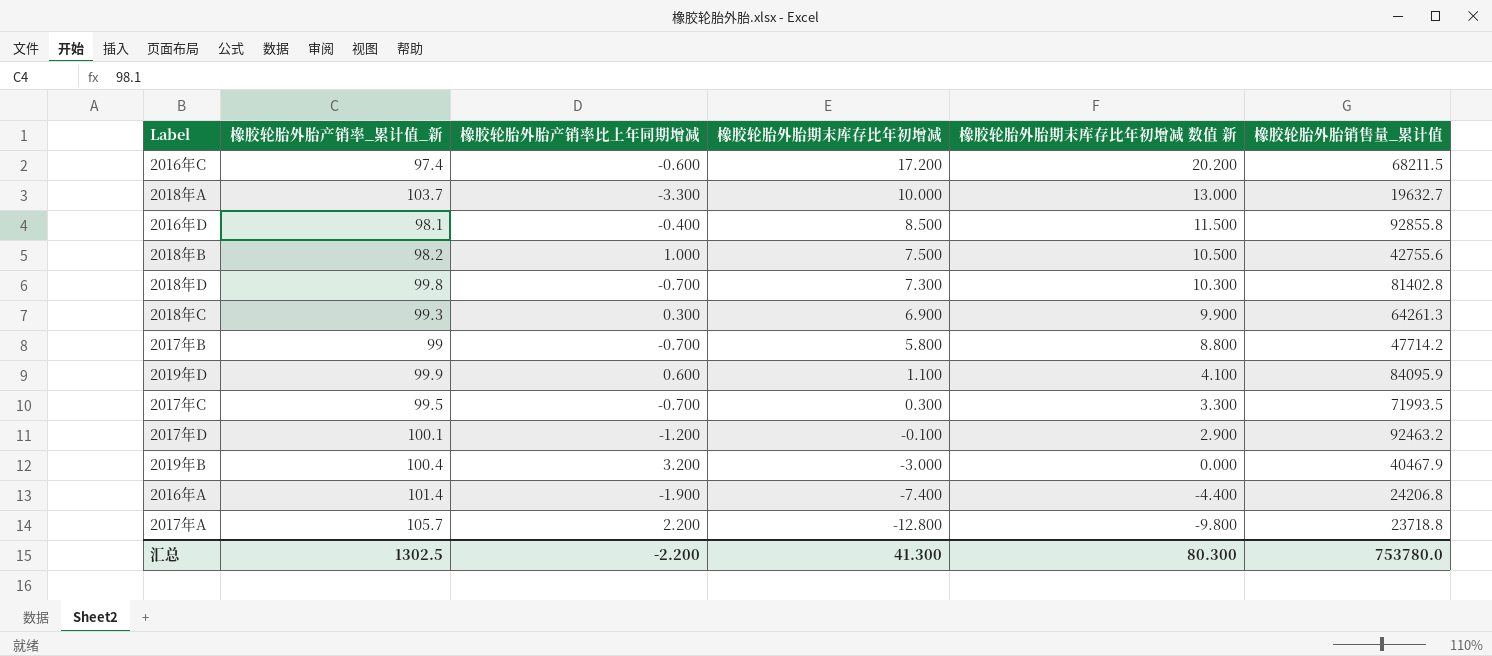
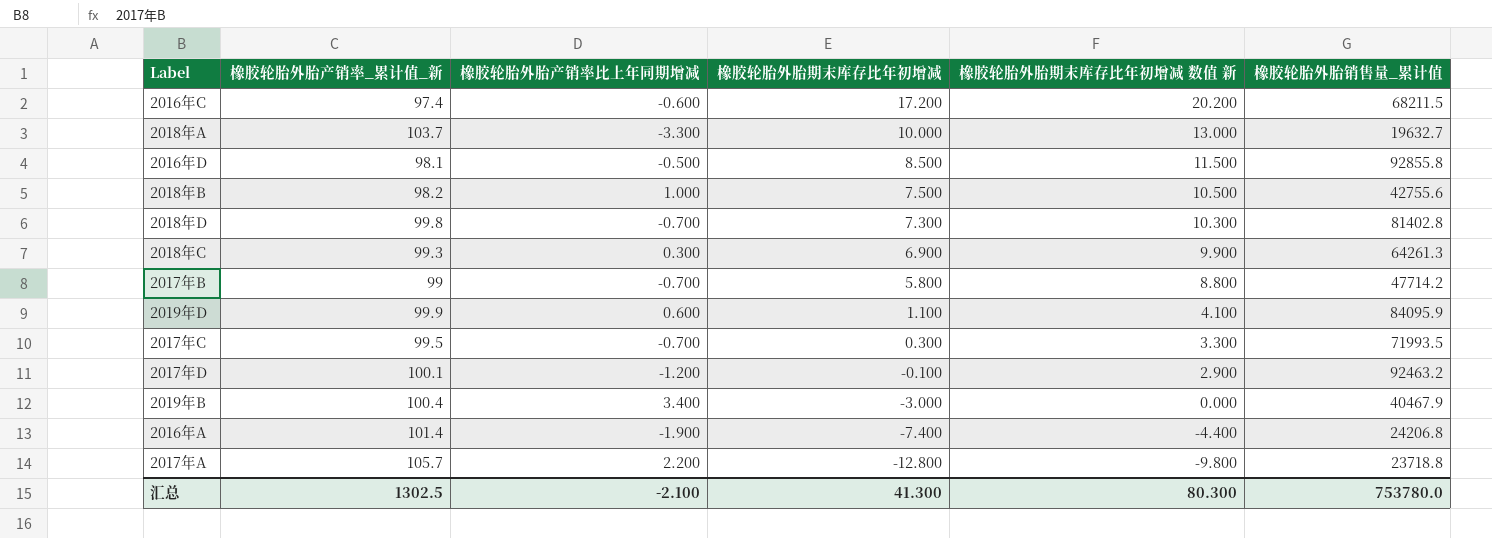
2016年D | 橡胶轮胎外胎产销率比上年同期增减: -0.400 -> -0.500
2019年B | 橡胶轮胎外胎产销率比上年同期增减: 3.200 -> 3.400
汇总 | 橡胶轮胎外胎产销率比上年同期增减: -2.200 -> -2.100

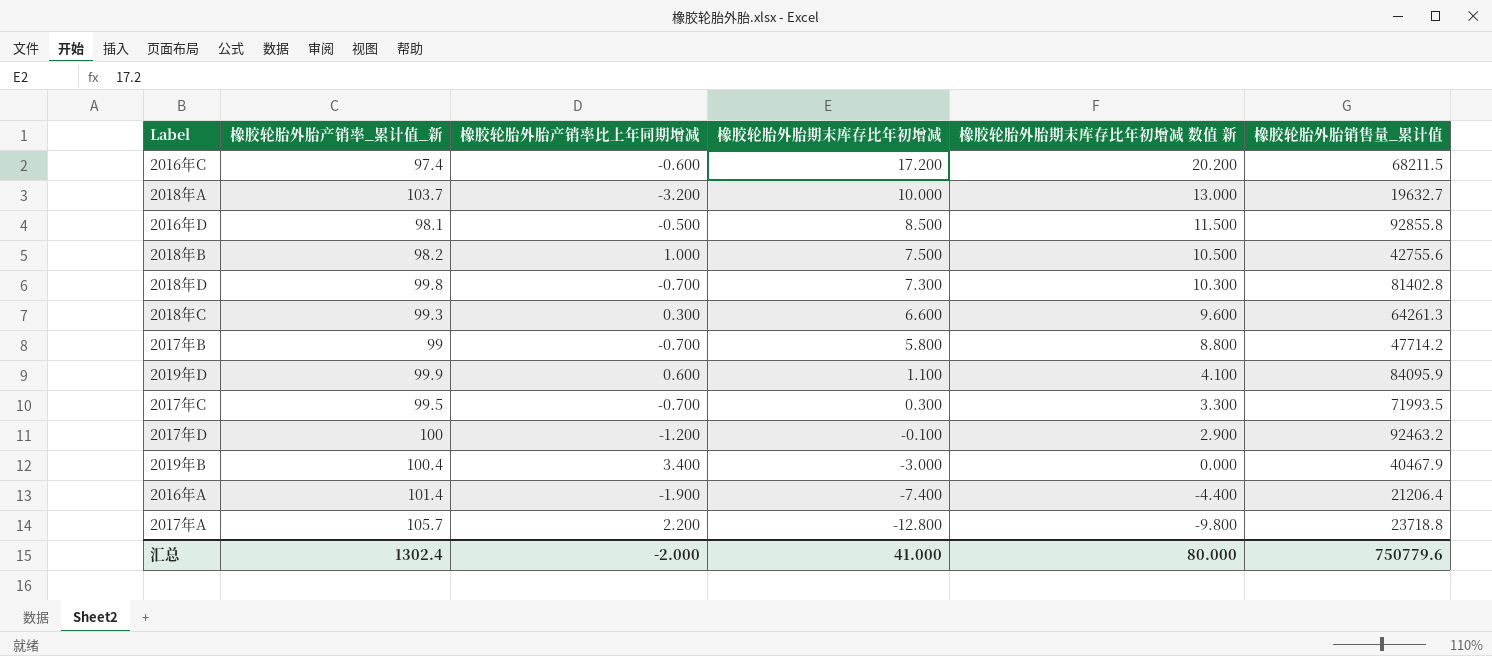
2018年A | 橡胶轮胎外胎产销率比上年同期增减: -3.300 -> -3.200
2018年C | 橡胶轮胎外胎期末库存比年初增减: 6.900 -> 6.600
2018年C | 橡胶轮胎外胎期末库存比年初增减 数值 新: 9.900 -> 9.600
2017年D | 橡胶轮胎外胎产销率_累计值_新: 100.1 -> 100
2016年A | 橡胶轮胎外胎销售量_累计值: 24206.8 -> 21206.4
汇总 | 橡胶轮胎外胎产销率_累计值_新: 1302.5 -> 1302.4
汇总 | 橡胶轮胎外胎产销率比上年同期增减: -2.100 -> -2.000
汇总 | 橡胶轮胎外胎期末库存比年初增减: 41.300 -> 41.000
汇总 | 橡胶轮胎外胎期末库存比年初增减 数值 新: 80.300 -> 80.000
汇总 | 橡胶轮胎外胎销售量_累计值: 753780.0 -> 750779.6

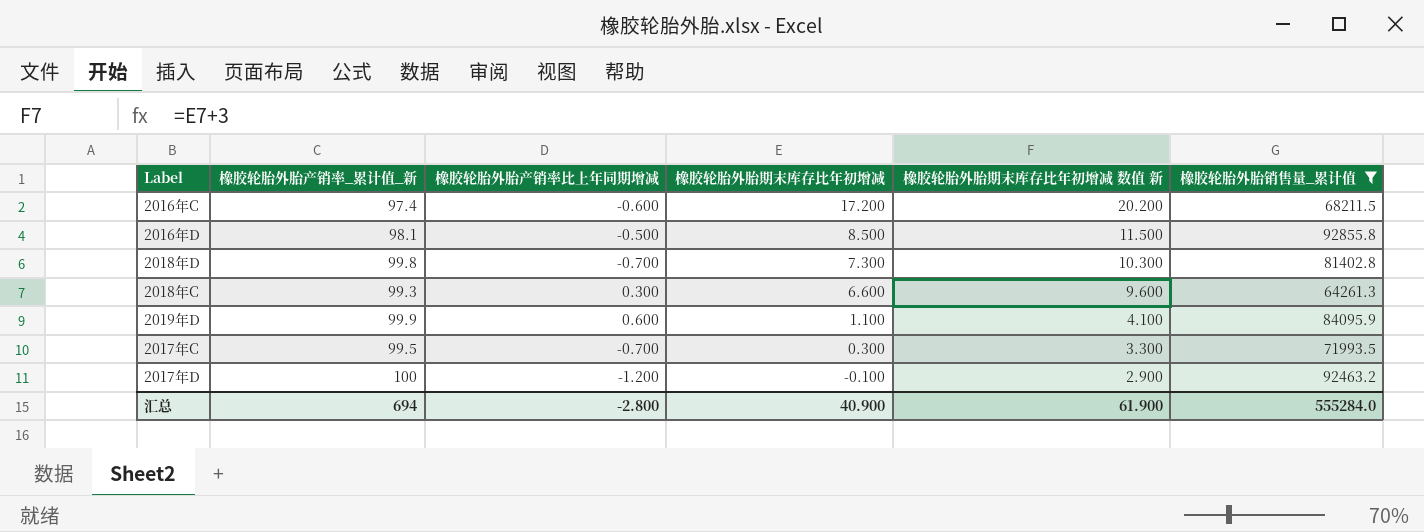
filter: none -> 橡胶轮胎外胎销售量_累计值 >= 64261.3
汇总 | 橡胶轮胎外胎产销率_累计值_新: 1302.4 -> 694
汇总 | 橡胶轮胎外胎产销率比上年同期增减: -2.000 -> -2.800
汇总 | 橡胶轮胎外胎期末库存比年初增减: 41.000 -> 40.900
汇总 | 橡胶轮胎外胎期末库存比年初增减 数值 新: 80.000 -> 61.900
汇总 | 橡胶轮胎外胎销售量_累计值: 750779.6 -> 555284.0

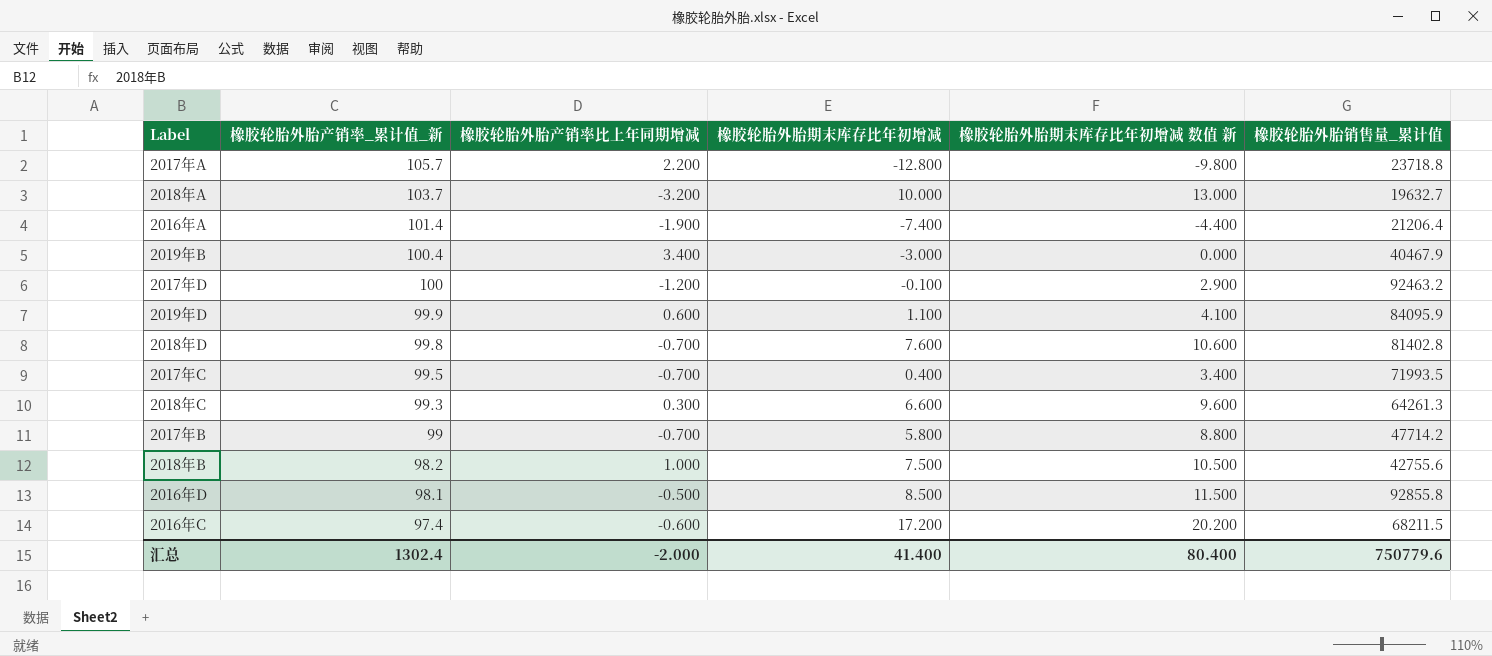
filter: 橡胶轮胎外胎销售量_累计值 >= 64261.3 -> none
row order: 橡胶轮胎外胎期末库存比年初增减 descending -> 橡胶轮胎外胎产销率_累计值_新 descending
2018年D | 橡胶轮胎外胎期末库存比年初增减: 7.300 -> 7.600
2018年D | 橡胶轮胎外胎期末库存比年初增减 数值 新: 10.300 -> 10.600
2017年C | 橡胶轮胎外胎期末库存比年初增减: 0.300 -> 0.400
2017年C | 橡胶轮胎外胎期末库存比年初增减 数值 新: 3.300 -> 3.400
汇总 | 橡胶轮胎外胎产销率_累计值_新: 694 -> 1302.4
汇总 | 橡胶轮胎外胎产销率比上年同期增减: -2.800 -> -2.000
汇总 | 橡胶轮胎外胎期末库存比年初增减: 40.900 -> 41.400
汇总 | 橡胶轮胎外胎期末库存比年初增减 数值 新: 61.900 -> 80.400
汇总 | 橡胶轮胎外胎销售量_累计值: 555284.0 -> 750779.6

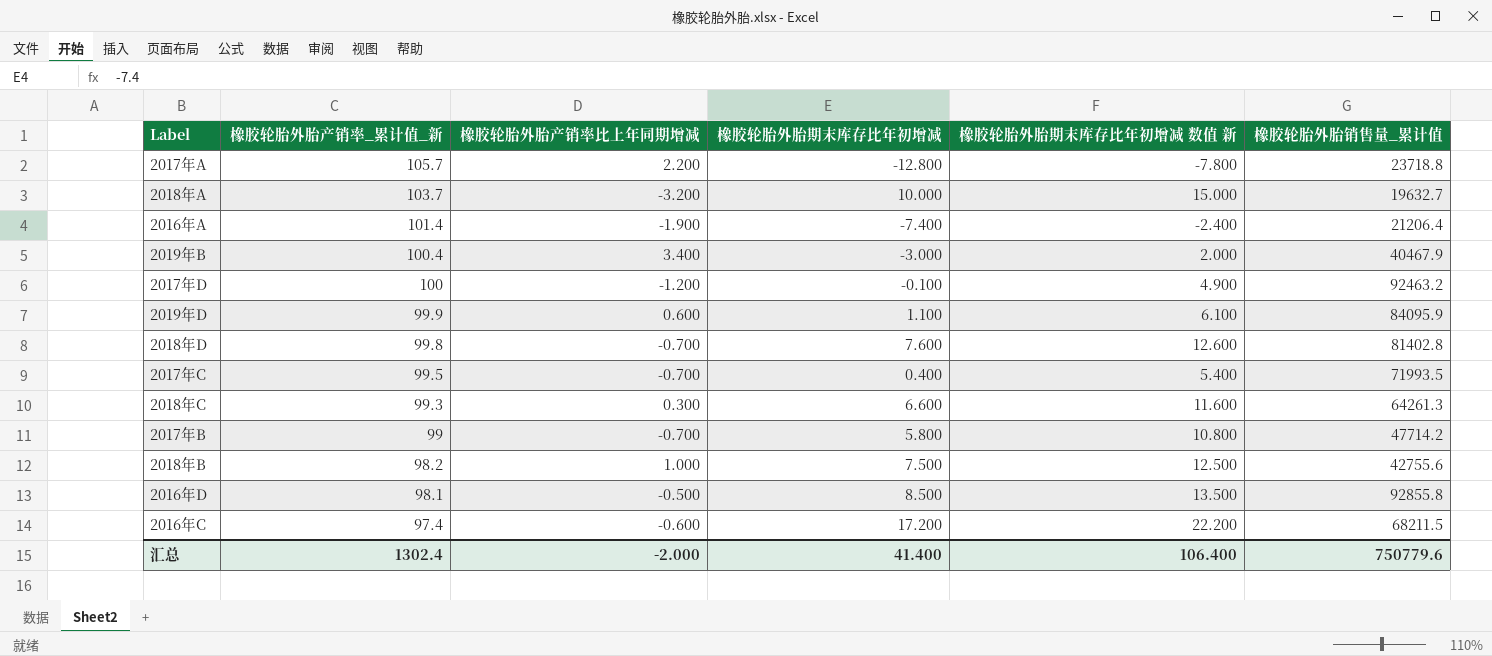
column 橡胶轮胎外胎期末库存比年初增减 数值 新 | formula: [橡胶轮胎外胎期末库存比年初增减] + 3 -> [橡胶轮胎外胎期末库存比年初增减] + 5
汇总 | 橡胶轮胎外胎期末库存比年初增减 数值 新: 80.400 -> 106.400

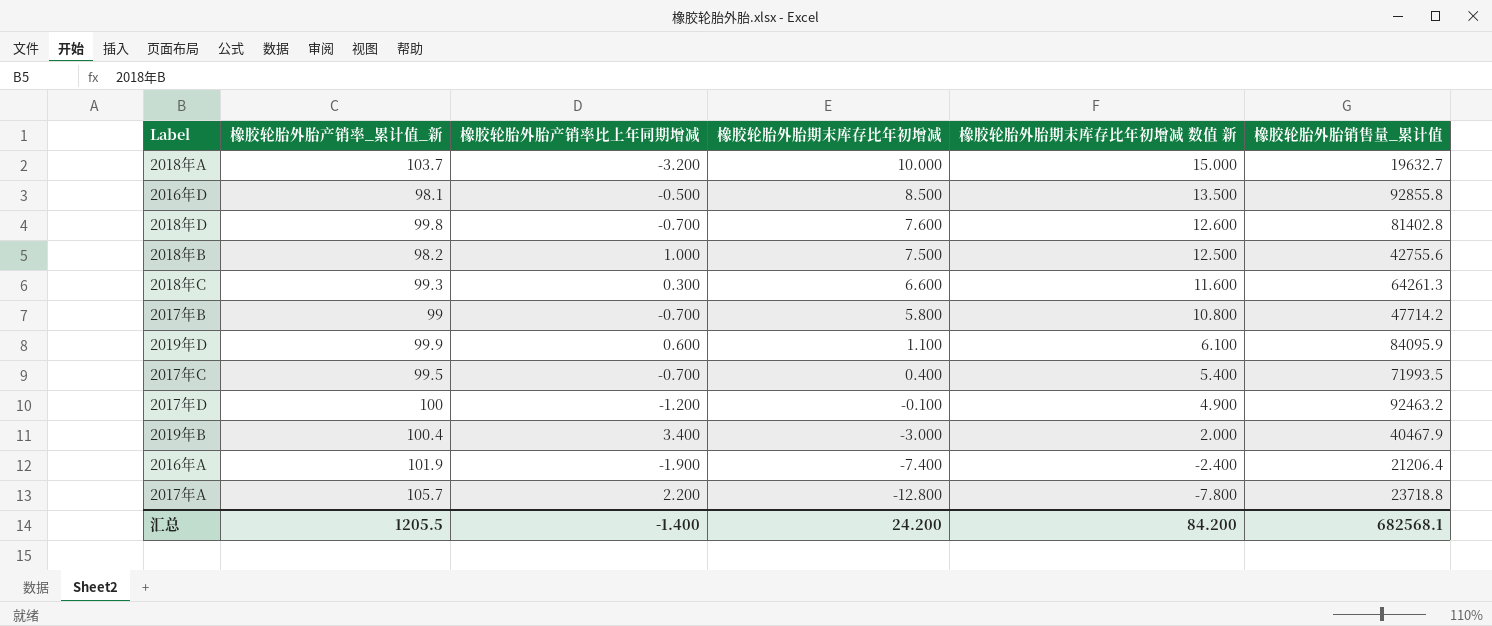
row order: 橡胶轮胎外胎产销率_累计值_新 descending -> 橡胶轮胎外胎期末库存比年初增减 descending
row 2016年C: 97.4 | -0.600 | 17.200 | 22.200 | 68211.5 -> none
2016年A | 橡胶轮胎外胎产销率_累计值_新: 101.4 -> 101.9
汇总 | 橡胶轮胎外胎产销率_累计值_新: 1302.4 -> 1205.5
汇总 | 橡胶轮胎外胎产销率比上年同期增减: -2.000 -> -1.400
汇总 | 橡胶轮胎外胎期末库存比年初增减: 41.400 -> 24.200
汇总 | 橡胶轮胎外胎期末库存比年初增减 数值 新: 106.400 -> 84.200
汇总 | 橡胶轮胎外胎销售量_累计值: 750779.6 -> 682568.1

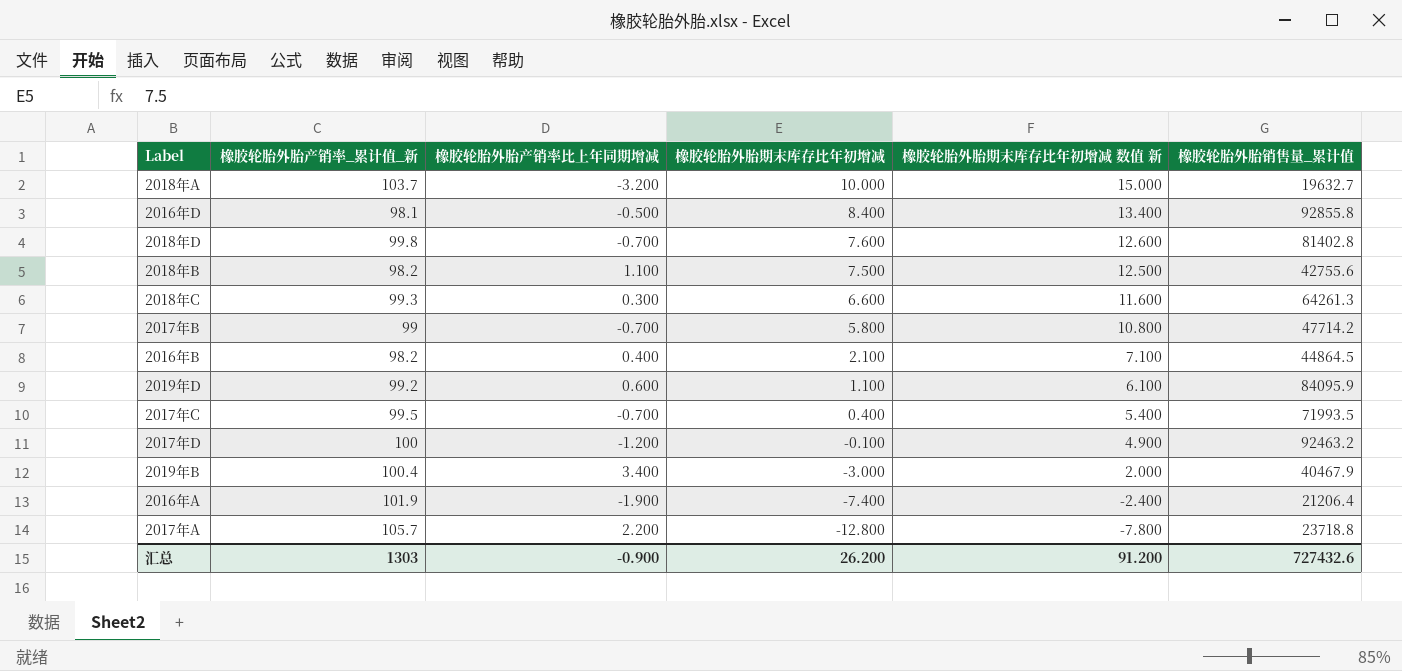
2016年D | 橡胶轮胎外胎期末库存比年初增减: 8.500 -> 8.400
2016年D | 橡胶轮胎外胎期末库存比年初增减 数值 新: 13.500 -> 13.400
2018年B | 橡胶轮胎外胎产销率比上年同期增减: 1.000 -> 1.100
row 2016年B: none -> 98.2 | 0.400 | 2.100 | 7.100 | 44864.5
2019年D | 橡胶轮胎外胎产销率_累计值_新: 99.9 -> 99.2
汇总 | 橡胶轮胎外胎产销率_累计值_新: 1205.5 -> 1303
汇总 | 橡胶轮胎外胎产销率比上年同期增减: -1.400 -> -0.900
汇总 | 橡胶轮胎外胎期末库存比年初增减: 24.200 -> 26.200
汇总 | 橡胶轮胎外胎期末库存比年初增减 数值 新: 84.200 -> 91.200
汇总 | 橡胶轮胎外胎销售量_累计值: 682568.1 -> 727432.6

